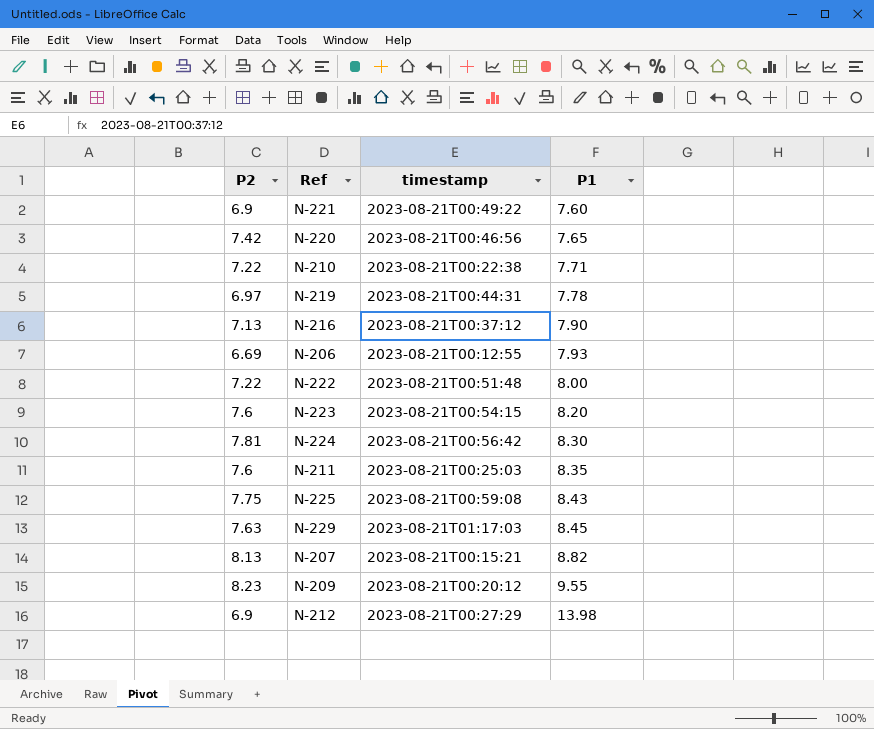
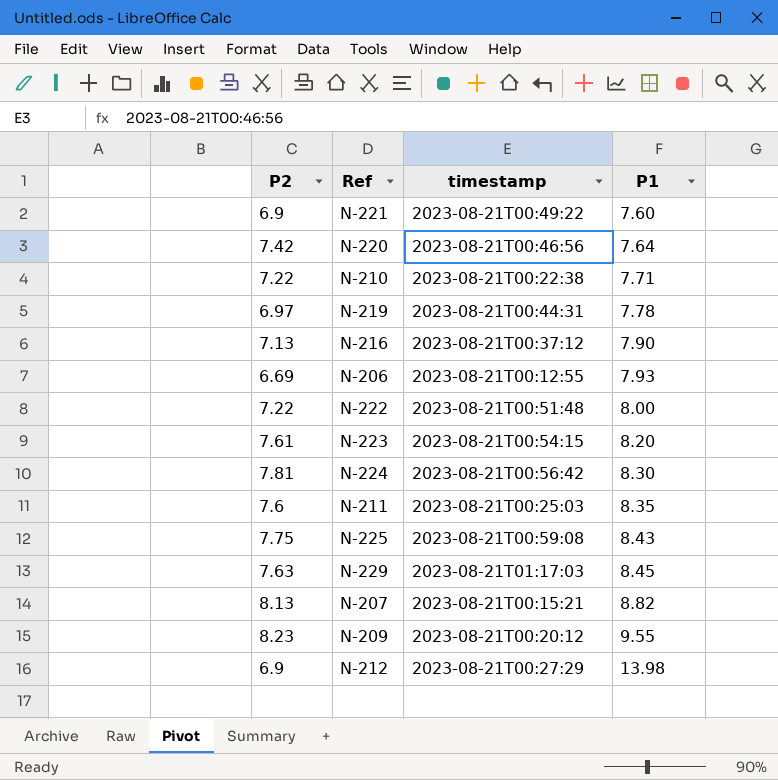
N-220 | P1: 7.65 -> 7.64
N-223 | P2: 7.6 -> 7.61

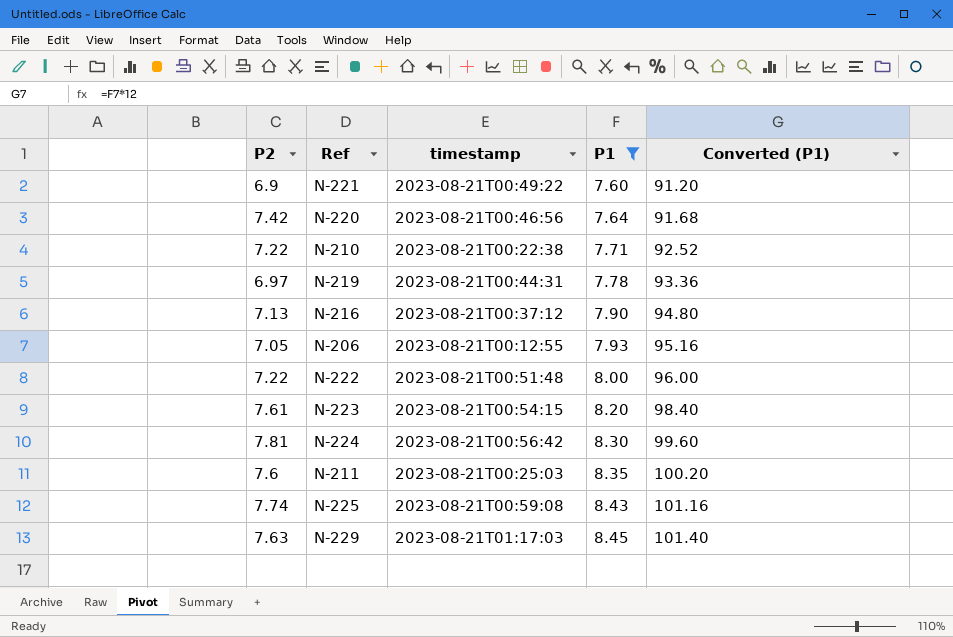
filter: none -> P1 <= 8.45
column Converted (P1) | formula: none -> [P1] * 12
N-206 | P2: 6.69 -> 7.05
N-225 | P2: 7.75 -> 7.74

